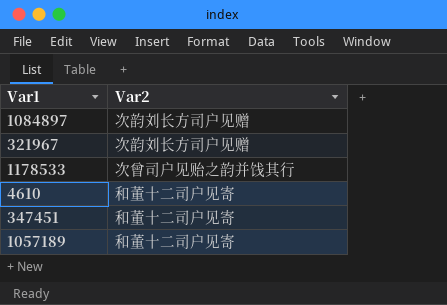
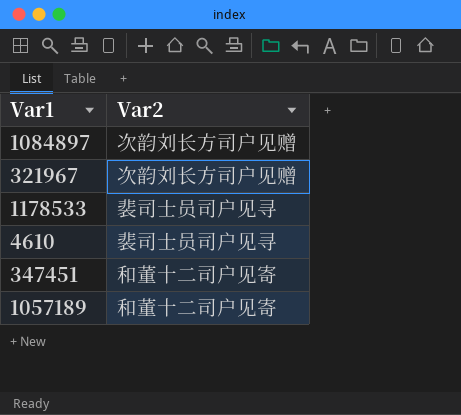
1178533 | Var2: 次曾司户见贻之韵并饯其行 -> 裴司士员司户见寻
4610 | Var2: 和董十二司户见寄 -> 裴司士员司户见寻

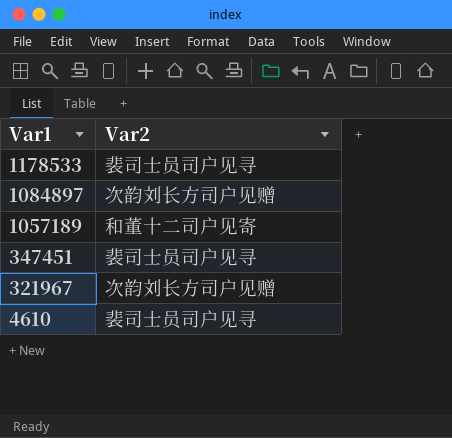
row order: none -> Var1 descending
347451 | Var2: 和董十二司户见寄 -> 裴司士员司户见寻

